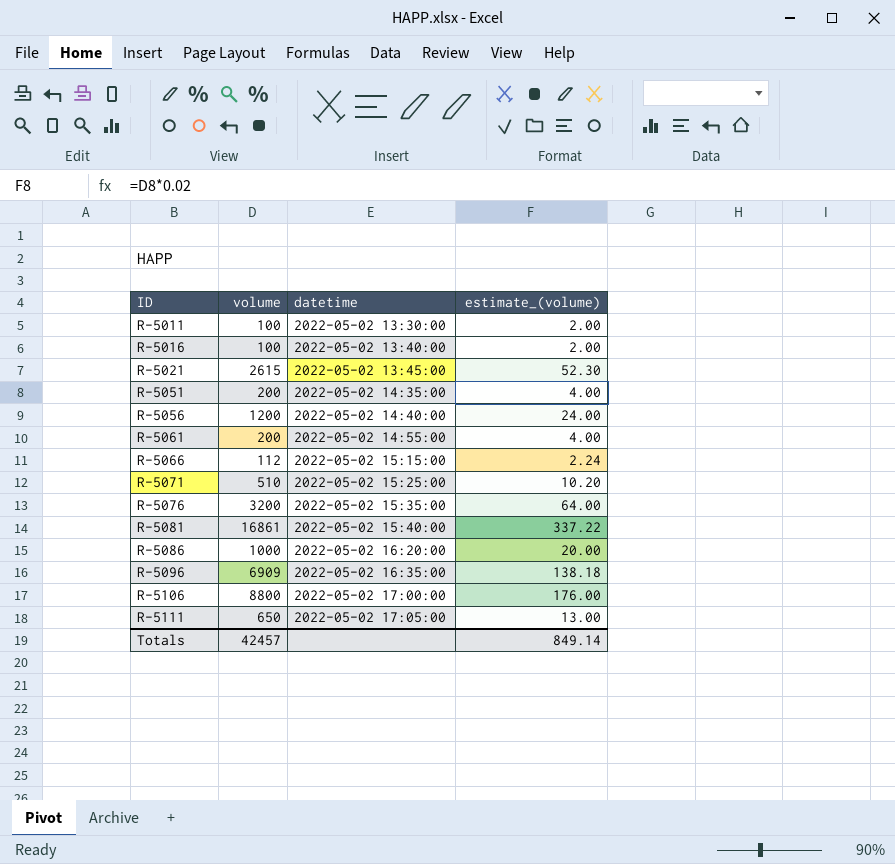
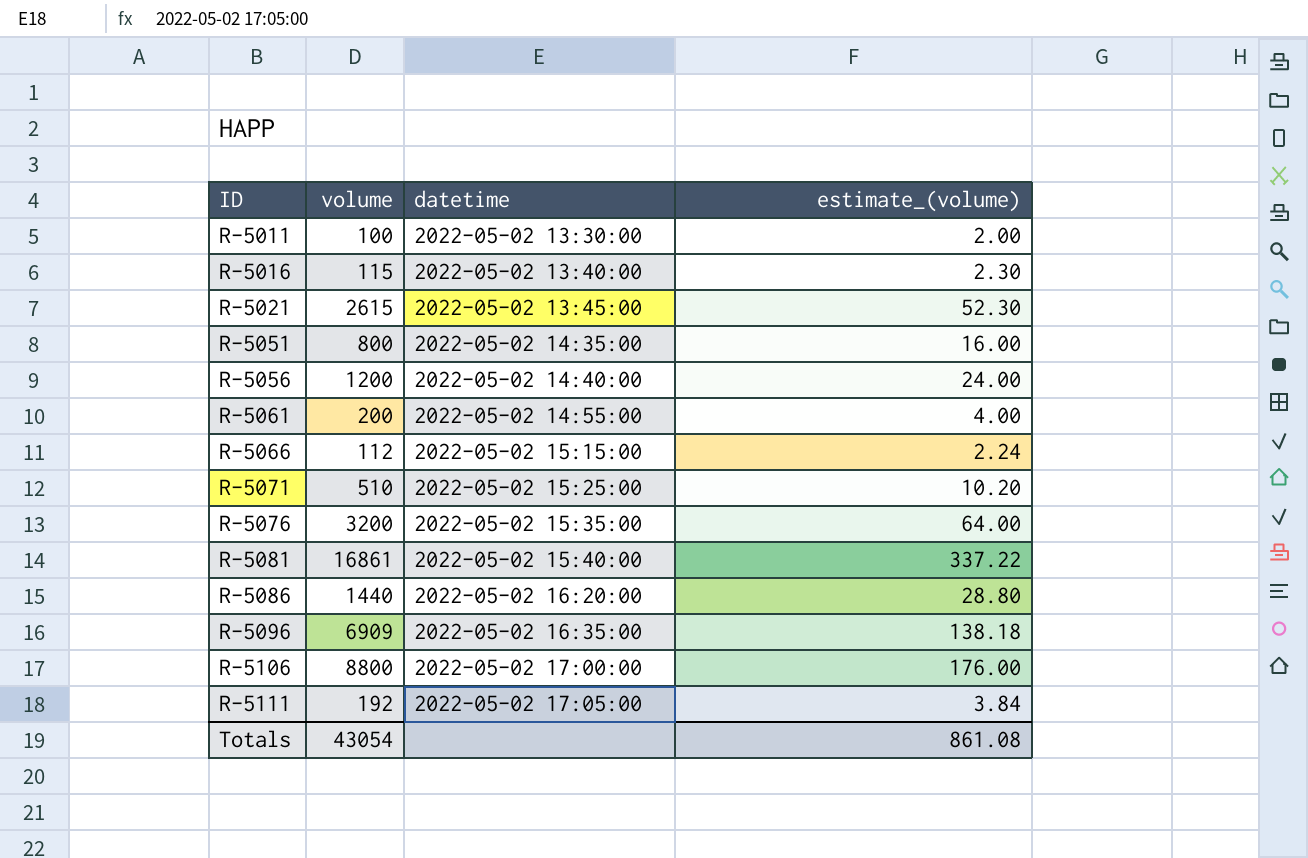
R-5016 | volume: 100 -> 115
R-5016 | estimate_(volume): 2.00 -> 2.30
R-5051 | volume: 200 -> 800
R-5051 | estimate_(volume): 4.00 -> 16.00
R-5086 | volume: 1000 -> 1440
R-5086 | estimate_(volume): 20.00 -> 28.80
R-5111 | volume: 650 -> 192
R-5111 | estimate_(volume): 13.00 -> 3.84
Totals | volume: 42457 -> 43054
Totals | estimate_(volume): 849.14 -> 861.08

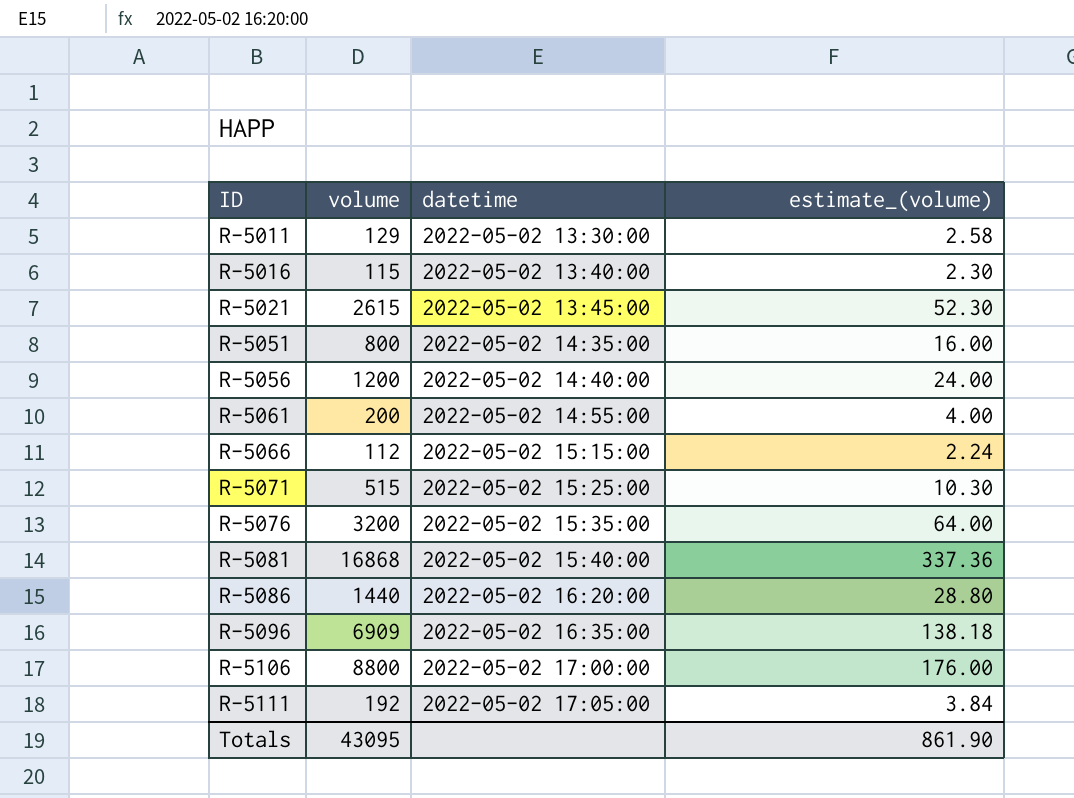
R-5011 | volume: 100 -> 129
R-5011 | estimate_(volume): 2.00 -> 2.58
R-5071 | volume: 510 -> 515
R-5071 | estimate_(volume): 10.20 -> 10.30
R-5081 | volume: 16861 -> 16868
R-5081 | estimate_(volume): 337.22 -> 337.36
Totals | volume: 43054 -> 43095
Totals | estimate_(volume): 861.08 -> 861.90

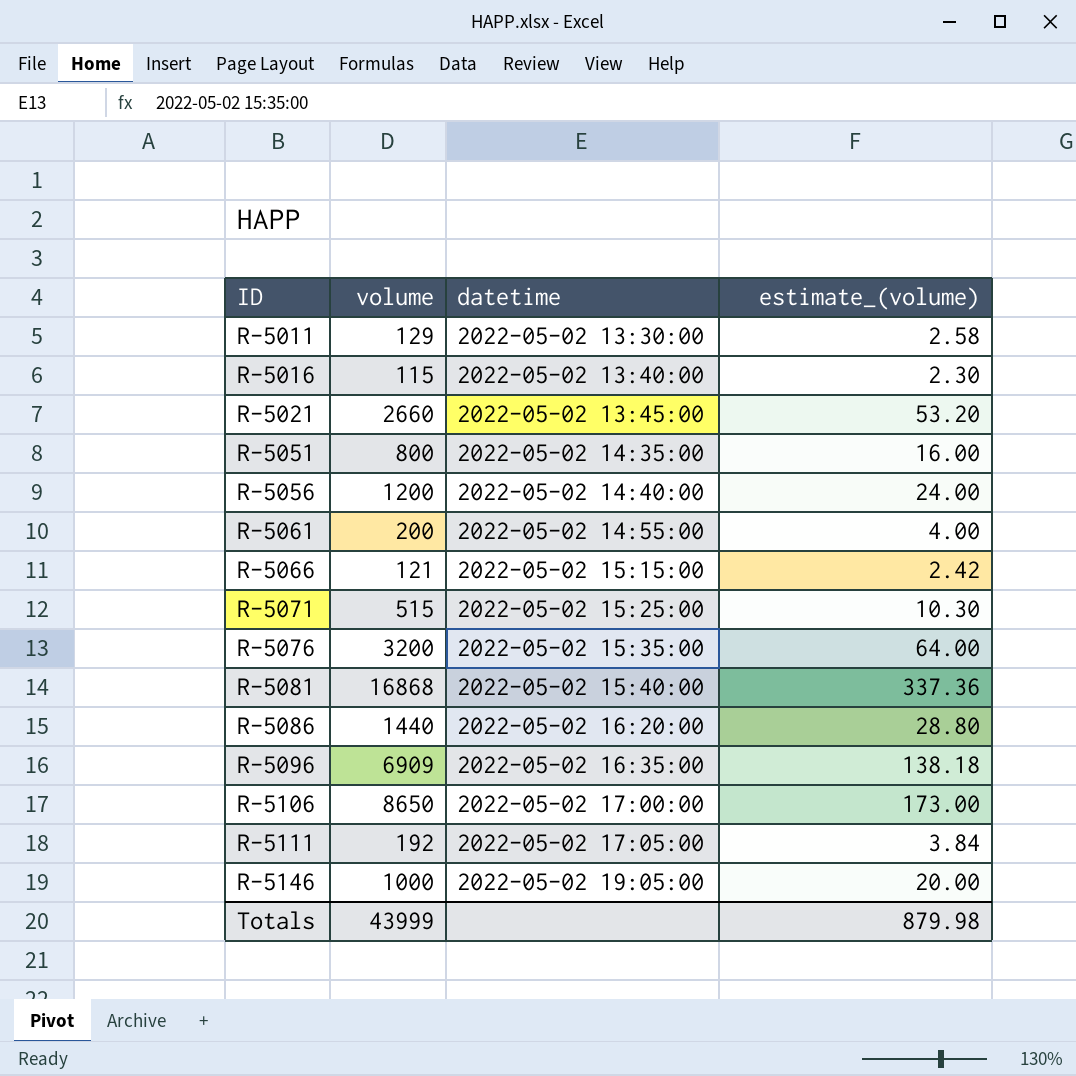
R-5021 | volume: 2615 -> 2660
R-5021 | estimate_(volume): 52.30 -> 53.20
R-5066 | volume: 112 -> 121
R-5066 | estimate_(volume): 2.24 -> 2.42
R-5106 | volume: 8800 -> 8650
R-5106 | estimate_(volume): 176.00 -> 173.00
row R-5146: none -> 1000 | 2022-05-02 19:05:00 | 20.00
Totals | volume: 43095 -> 43999
Totals | estimate_(volume): 861.90 -> 879.98

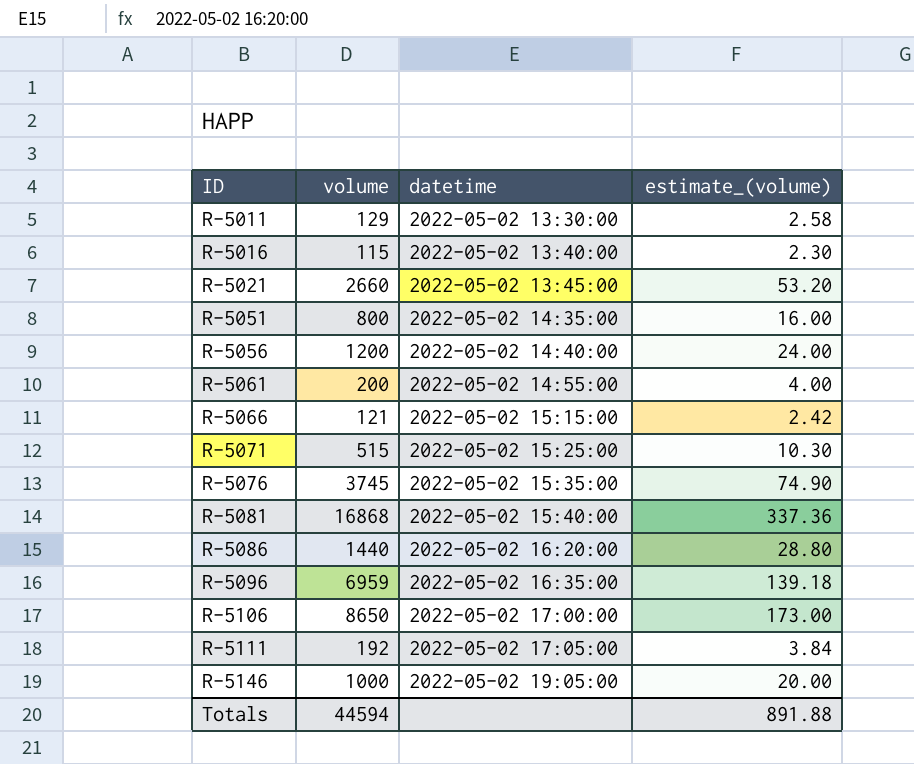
R-5076 | volume: 3200 -> 3745
R-5076 | estimate_(volume): 64.00 -> 74.90
R-5096 | volume: 6909 -> 6959
R-5096 | estimate_(volume): 138.18 -> 139.18
Totals | volume: 43999 -> 44594
Totals | estimate_(volume): 879.98 -> 891.88

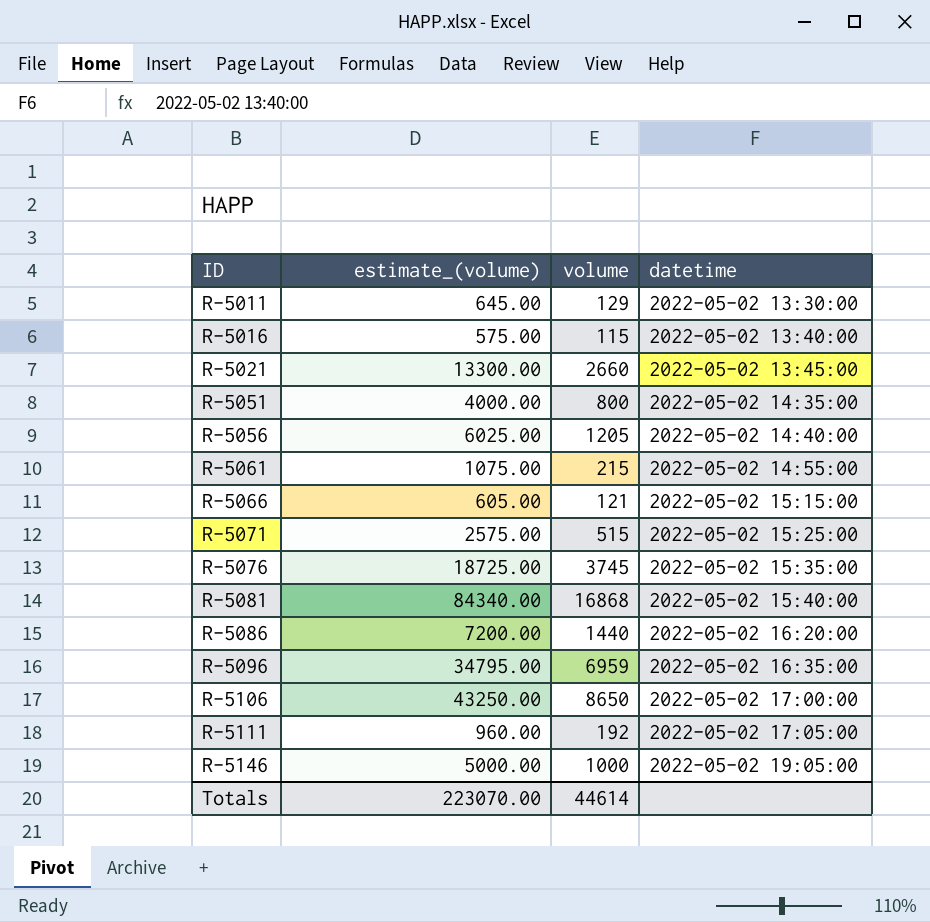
column estimate_(volume) | formula: [volume] * 0.02 -> [volume] * 5
column estimate_(volume) | position: 4 -> 2
R-5056 | volume: 1200 -> 1205
R-5061 | volume: 200 -> 215
Totals | estimate_(volume): 891.88 -> 223070.00
Totals | volume: 44594 -> 44614

